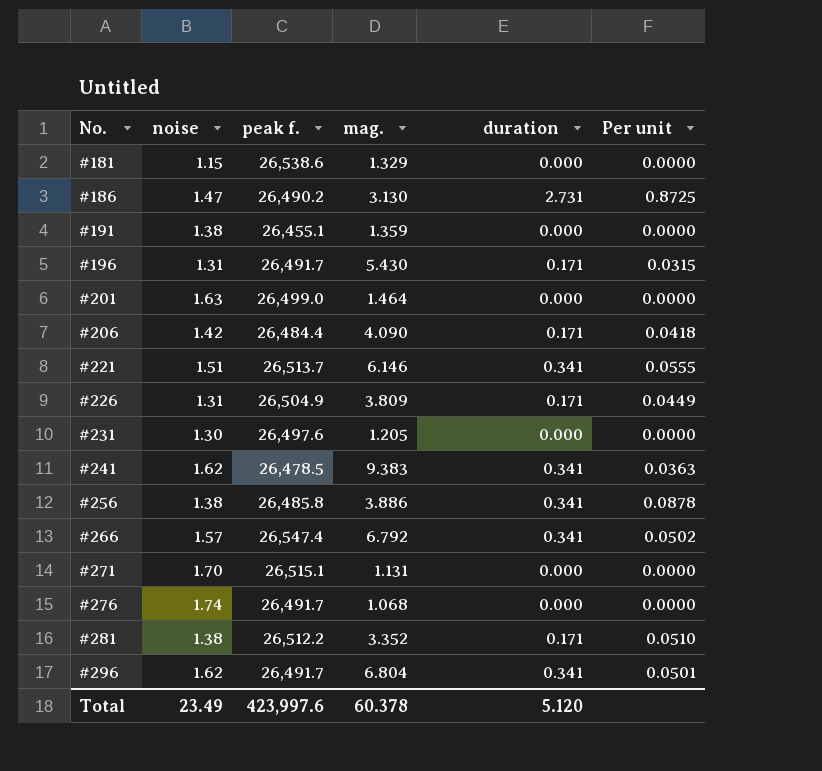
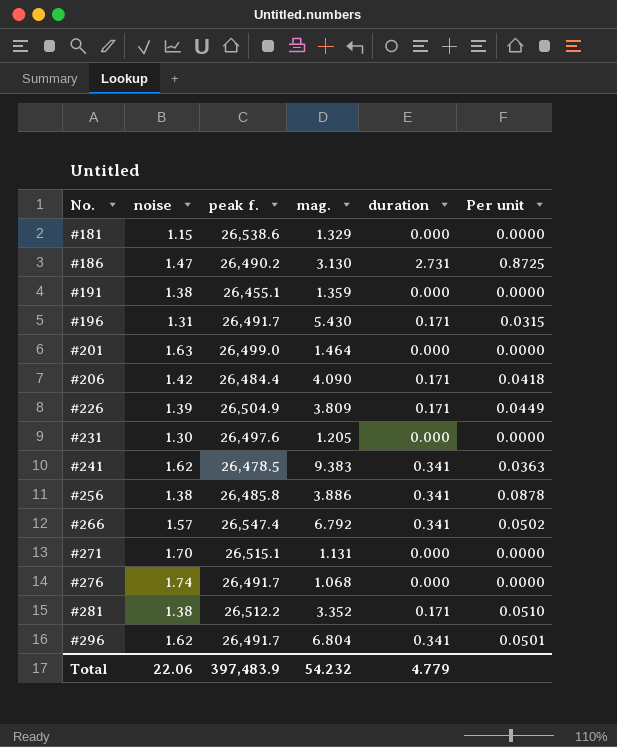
row #221: 1.51 | 26,513.7 | 6.146 | 0.341 | 0.0555 -> none
#226 | noise: 1.31 -> 1.39
Total | noise: 23.49 -> 22.06
Total | peak f.: 423,997.6 -> 397,483.9
Total | mag.: 60.378 -> 54.232
Total | duration: 5.120 -> 4.779

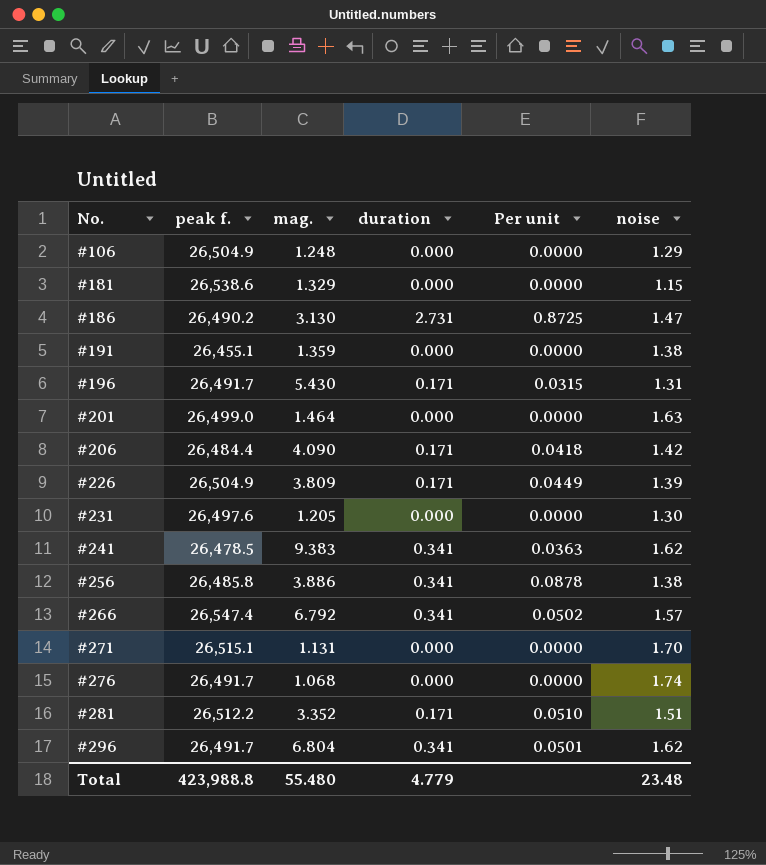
column noise | position: 2 -> 6
row #106: none -> 26,504.9 | 1.248 | 0.000 | 0.0000 | 1.29
#281 | noise: 1.38 -> 1.51
Total | peak f.: 397,483.9 -> 423,988.8
Total | mag.: 54.232 -> 55.480
Total | noise: 22.06 -> 23.48

